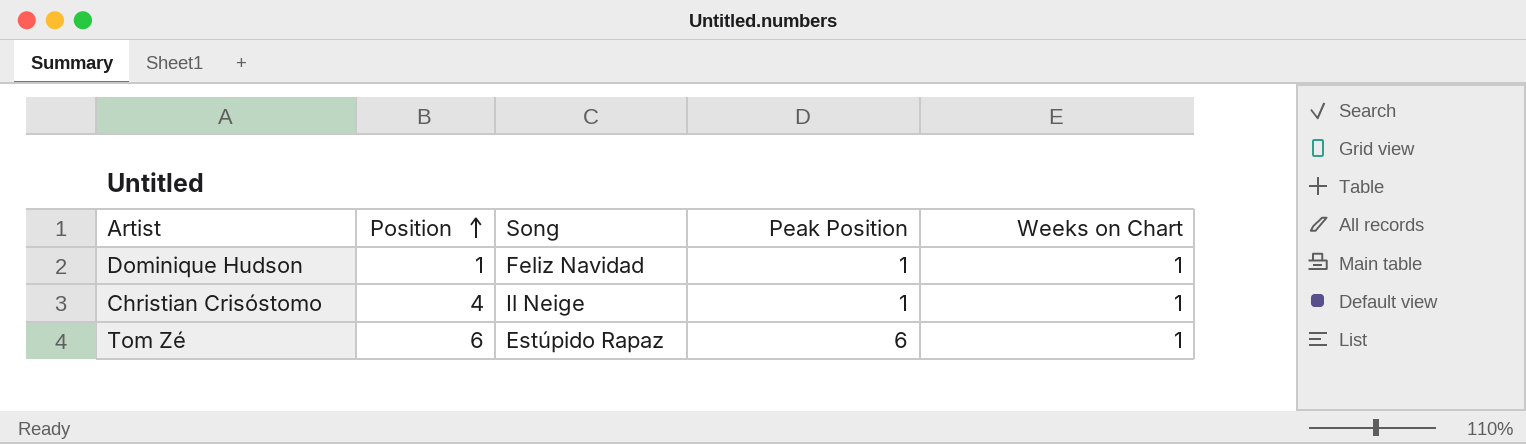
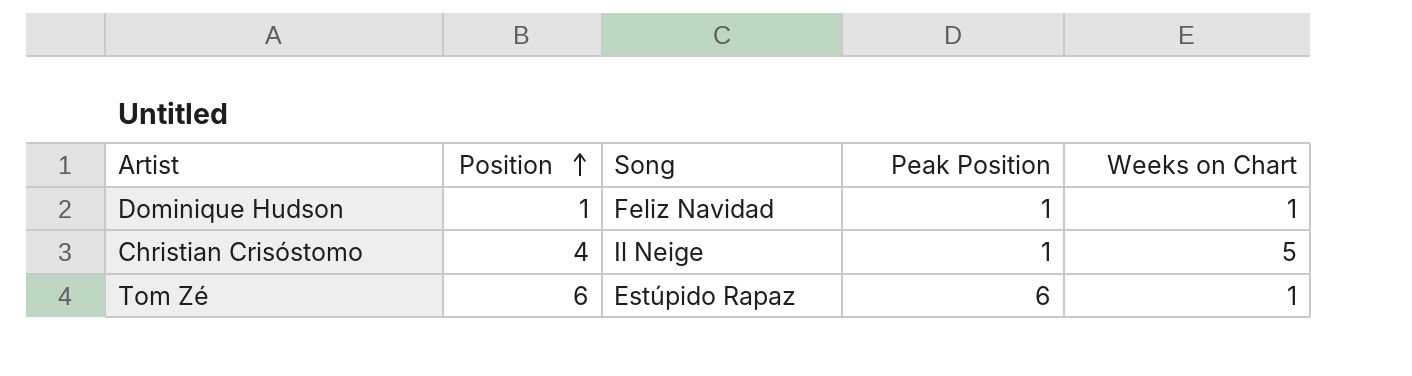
Christian Crisóstomo | Weeks on Chart: 1 -> 5

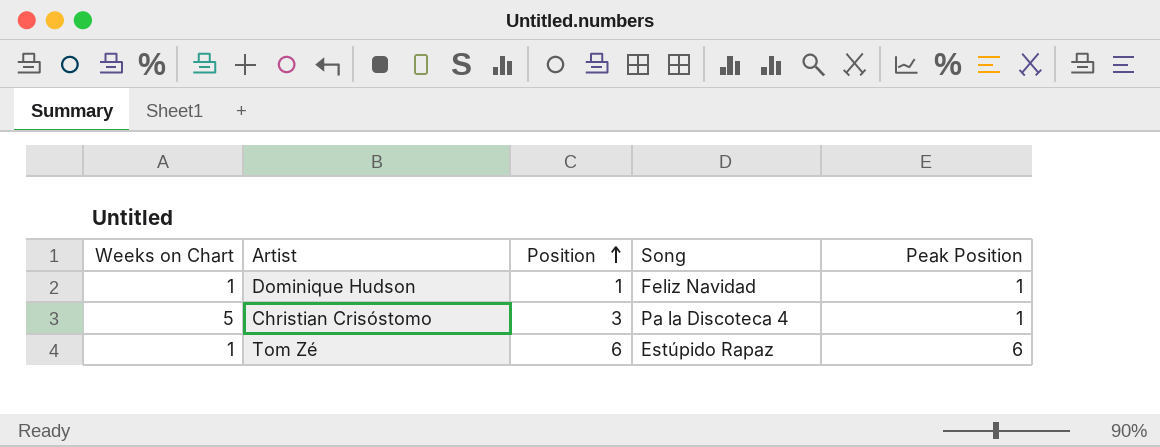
column Weeks on Chart | position: 5 -> 1
Christian Crisóstomo | Position: 4 -> 3
Christian Crisóstomo | Song: Il Neige -> Pa la Discoteca 4

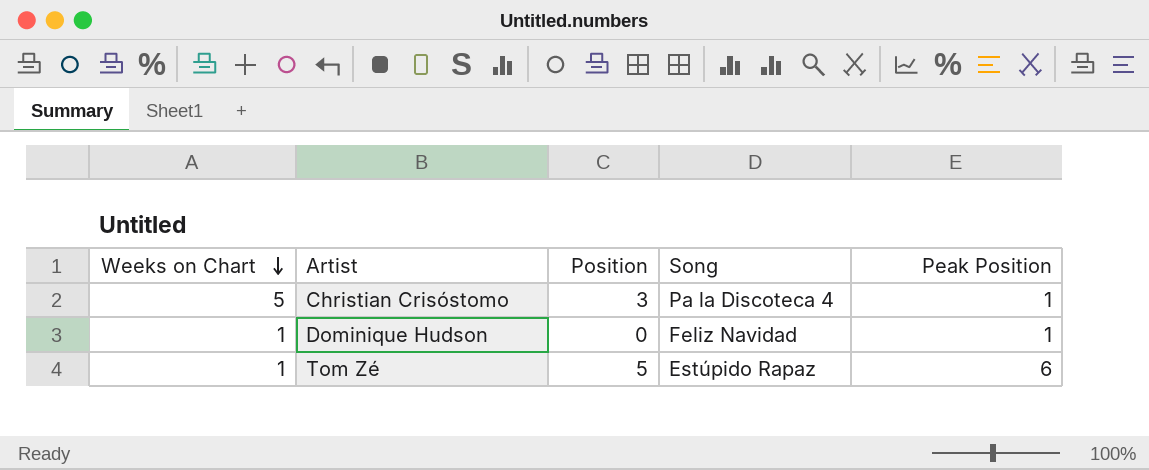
row order: Position ascending -> Weeks on Chart descending
Dominique Hudson | Position: 1 -> 0
Tom Zé | Position: 6 -> 5

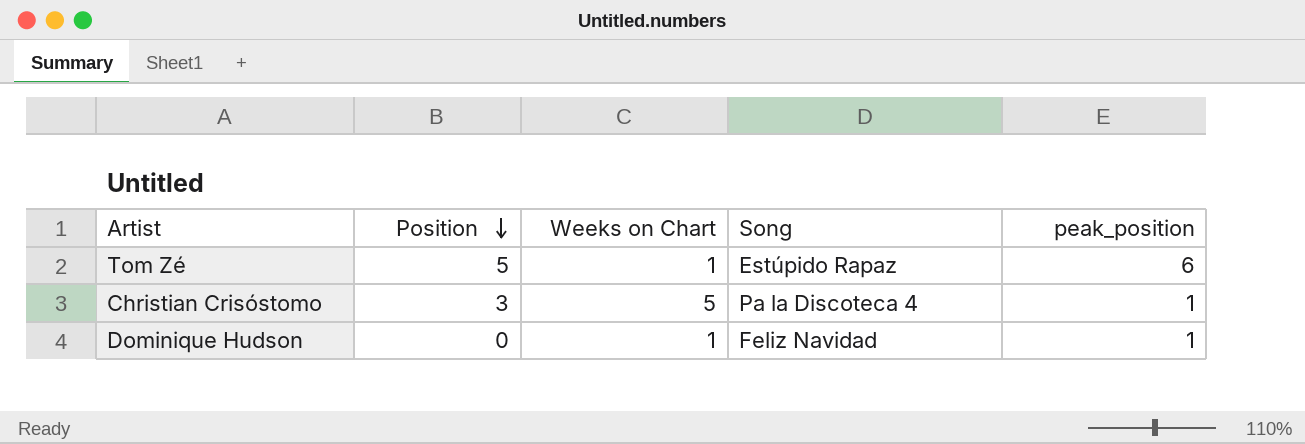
row order: Weeks on Chart descending -> Position descending
column Weeks on Chart | position: 1 -> 3
column name: Peak Position -> peak_position

